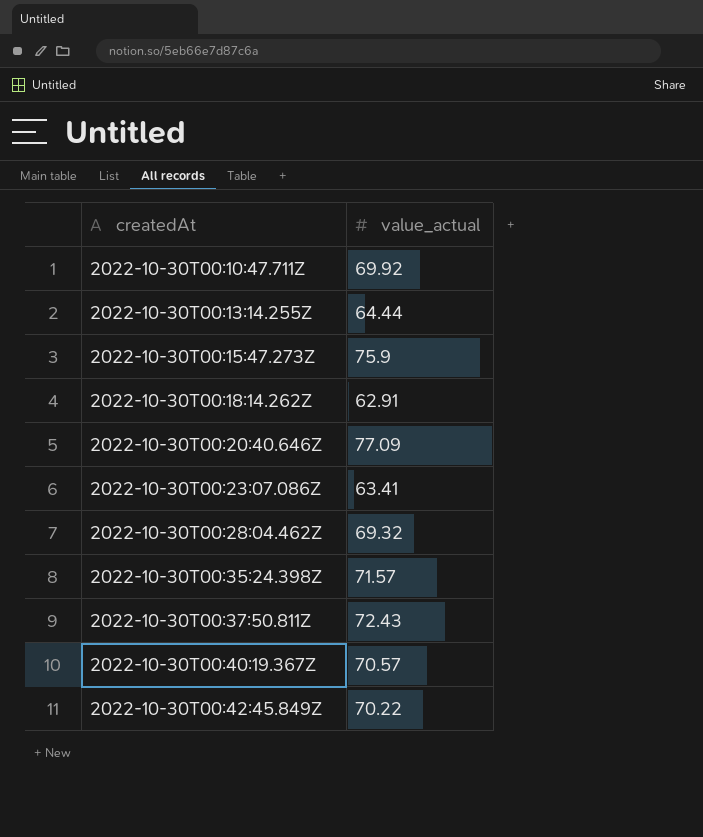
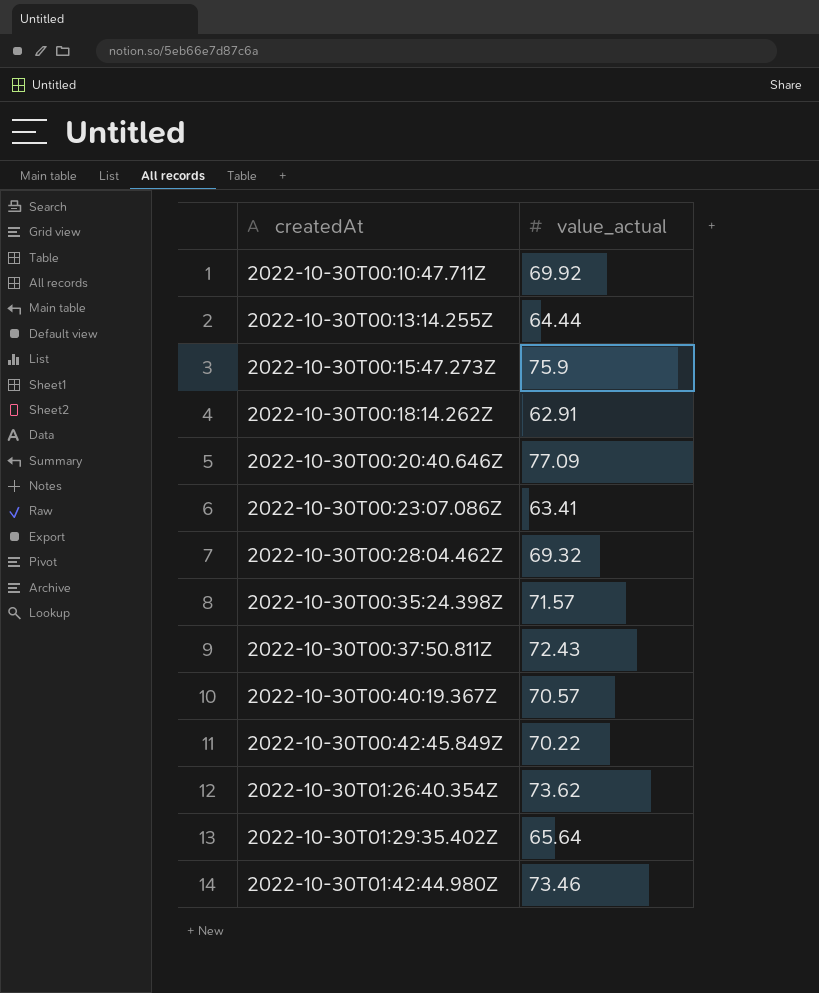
row 2022-10-30T01:26:40.354Z: none -> 73.62
row 2022-10-30T01:29:35.402Z: none -> 65.64
row 2022-10-30T01:42:44.980Z: none -> 73.46

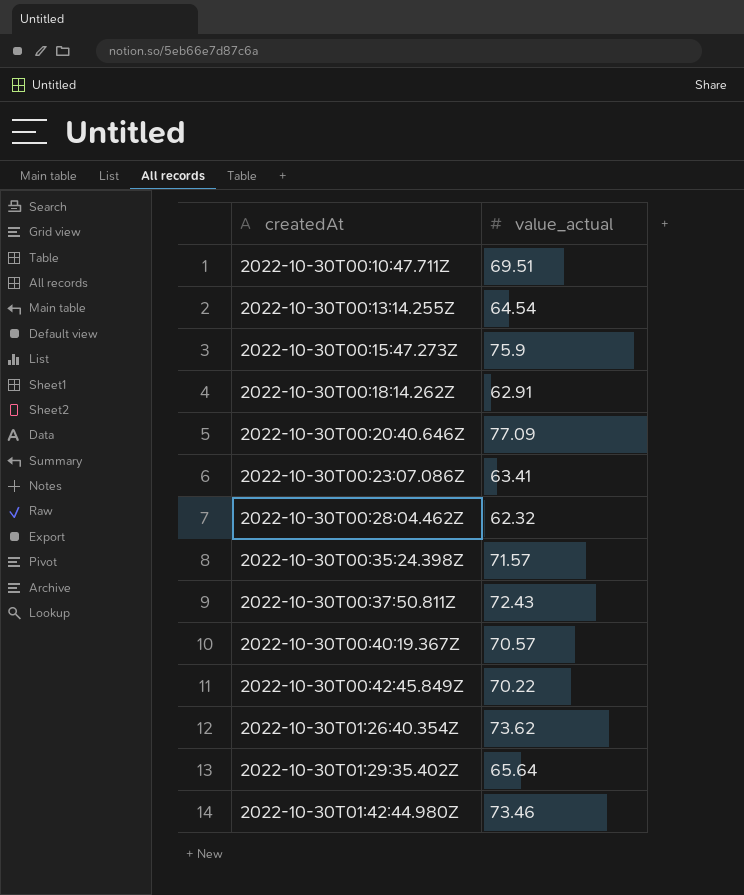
2022-10-30T00:10:47.711Z | value_actual: 69.92 -> 69.51
2022-10-30T00:13:14.255Z | value_actual: 64.44 -> 64.54
2022-10-30T00:28:04.462Z | value_actual: 69.32 -> 62.32

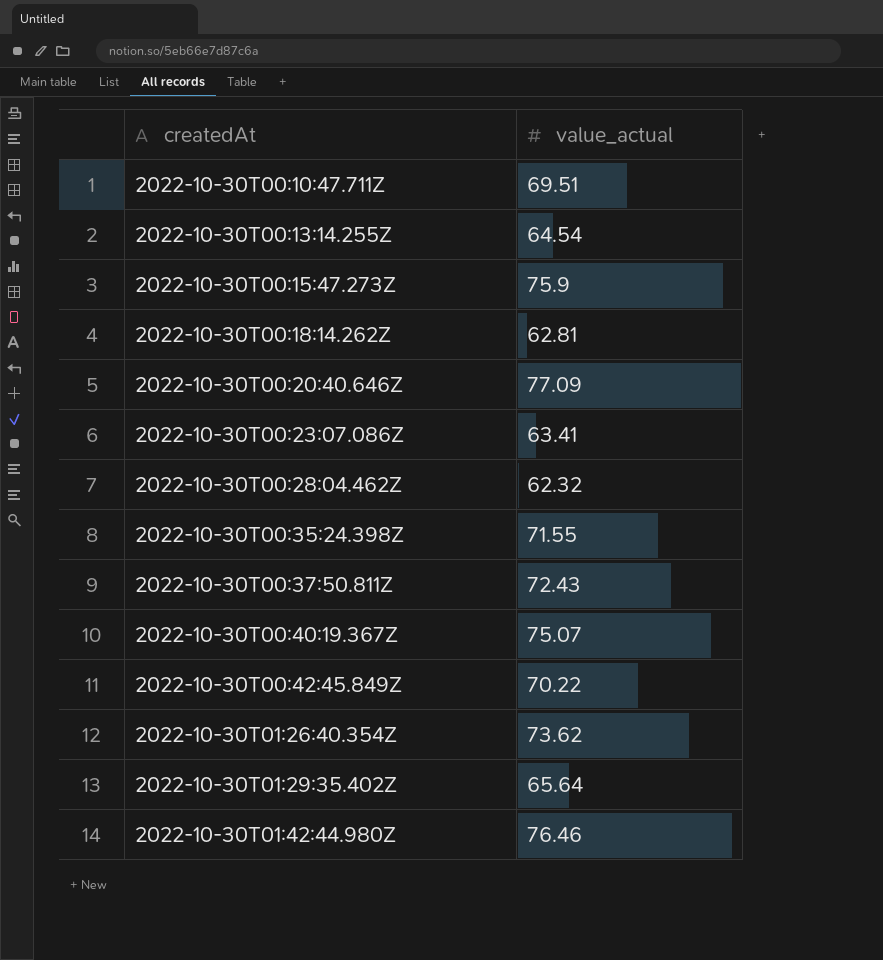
2022-10-30T00:18:14.262Z | value_actual: 62.91 -> 62.81
2022-10-30T00:35:24.398Z | value_actual: 71.57 -> 71.55
2022-10-30T00:40:19.367Z | value_actual: 70.57 -> 75.07
2022-10-30T01:42:44.980Z | value_actual: 73.46 -> 76.46

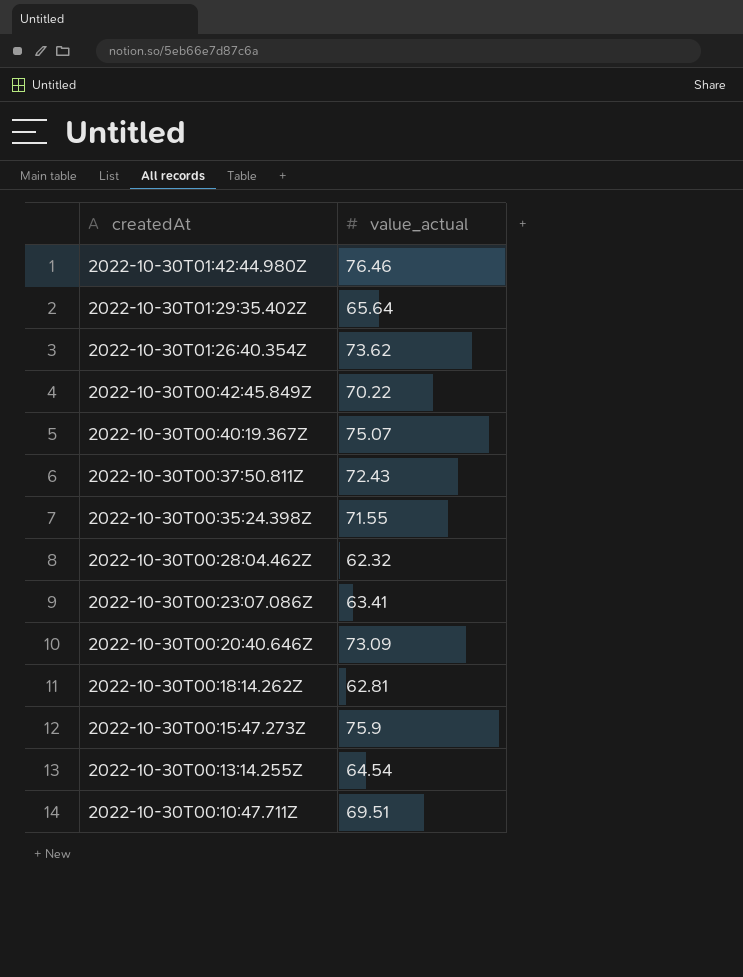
row order: createdAt ascending -> createdAt descending
2022-10-30T00:20:40.646Z | value_actual: 77.09 -> 73.09

